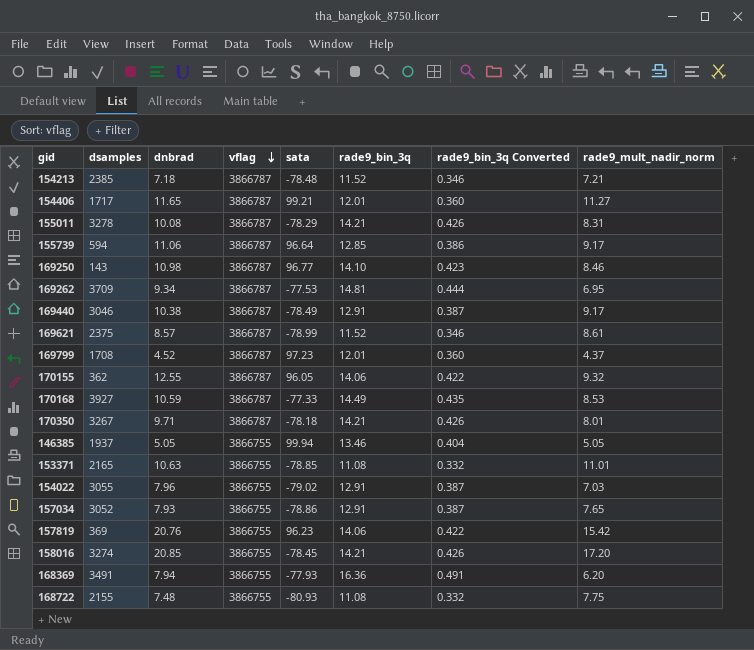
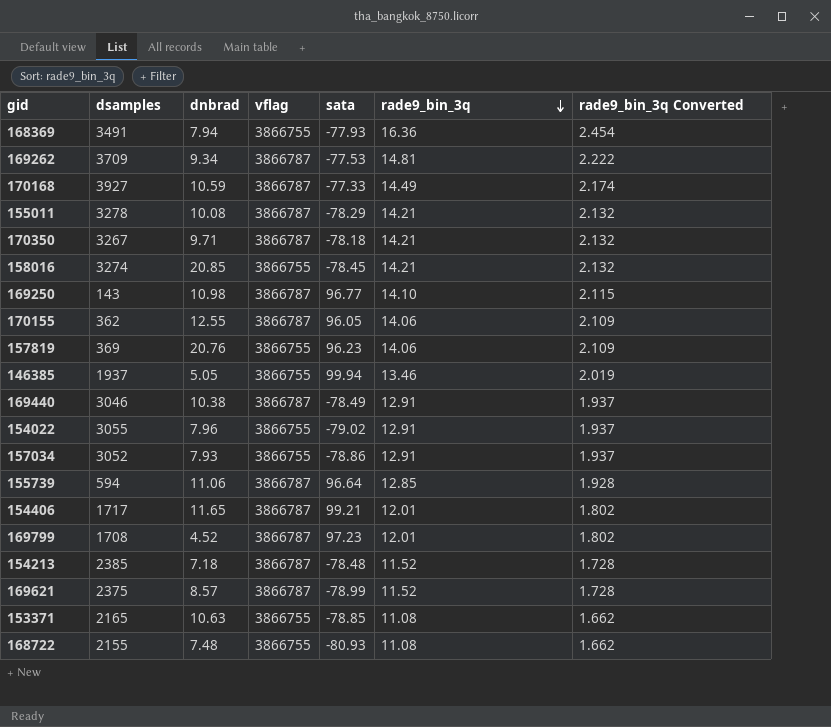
row order: vflag descending -> rade9_bin_3q descending
column rade9_mult_nadir_norm | position: 8 -> none
column rade9_bin_3q Converted | formula: [rade9_bin_3q] * 0.03 -> [rade9_bin_3q] * 0.15

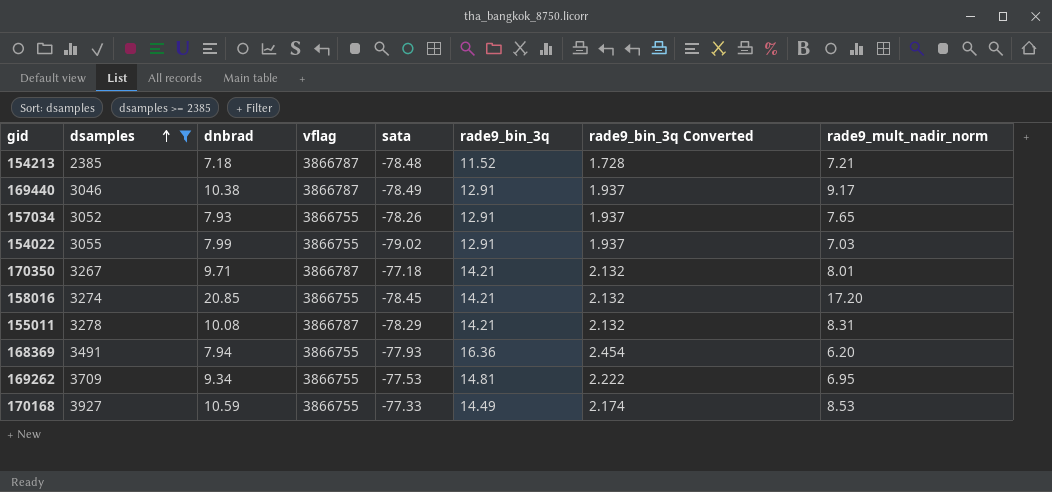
filter: none -> dsamples >= 2385
row order: rade9_bin_3q descending -> dsamples ascending
column rade9_mult_nadir_norm | position: none -> 8
157034 | sata: -78.86 -> -78.26
154022 | dnbrad: 7.96 -> 7.99
170350 | sata: -78.18 -> -77.18
169262 | vflag: 3866787 -> 3866755
170168 | vflag: 3866787 -> 3866755

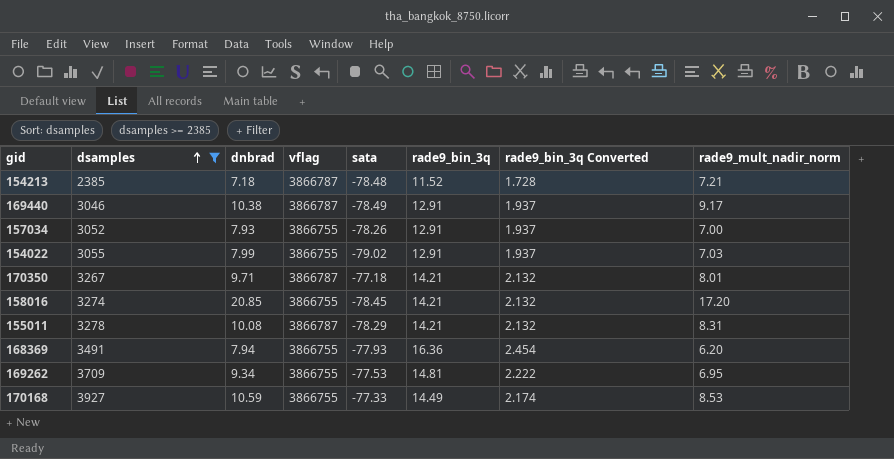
157034 | rade9_mult_nadir_norm: 7.65 -> 7.00

